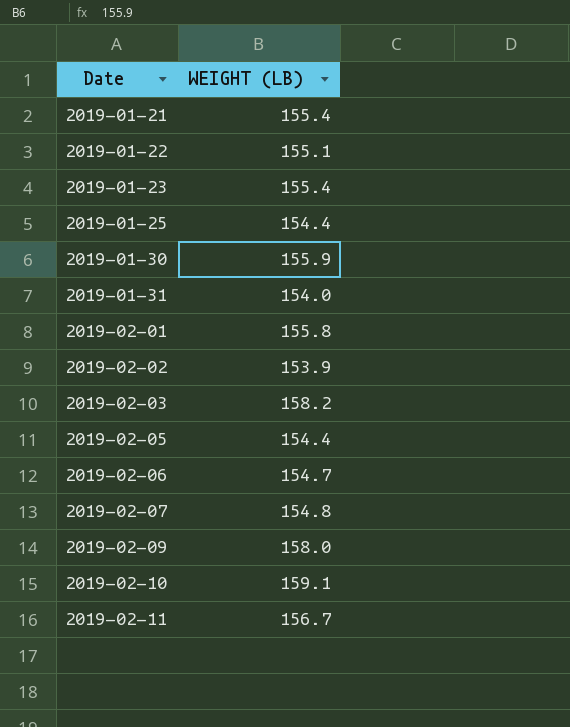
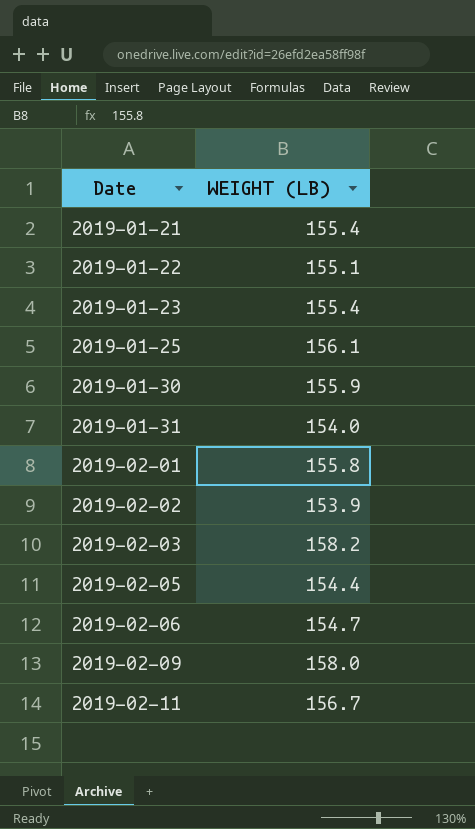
row 2019-02-07: 154.8 -> none
row 2019-02-10: 159.1 -> none
2019-01-25 | WEIGHT (LB): 154.4 -> 156.1

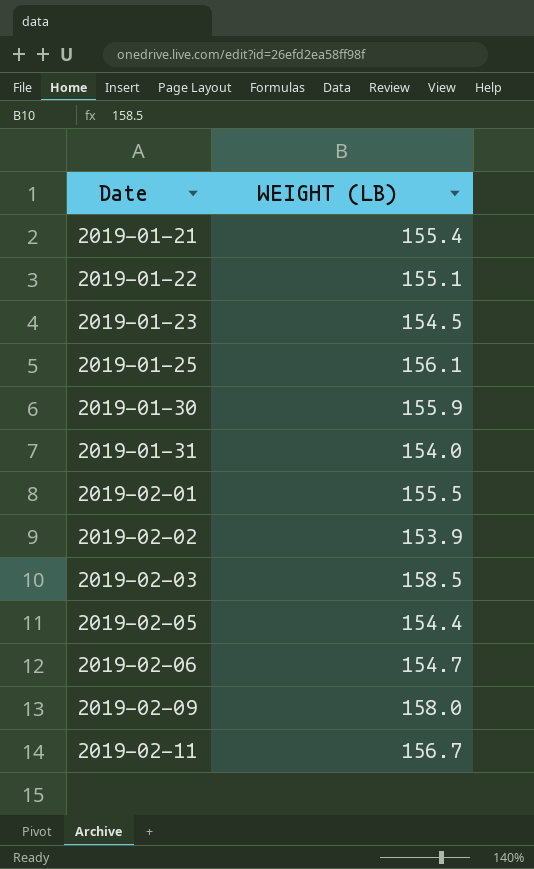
2019-01-23 | WEIGHT (LB): 155.4 -> 154.5
2019-02-01 | WEIGHT (LB): 155.8 -> 155.5
2019-02-03 | WEIGHT (LB): 158.2 -> 158.5

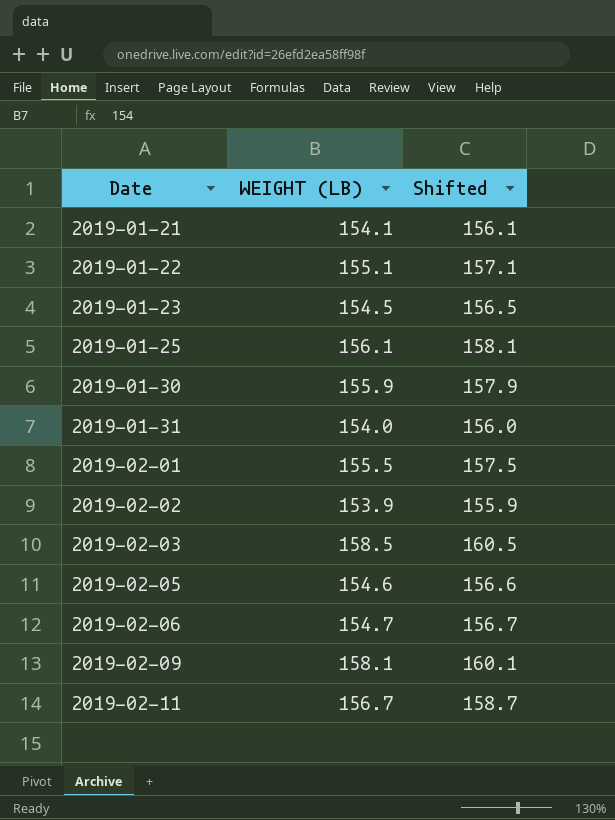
column Shifted | formula: none -> [WEIGHT (LB)] + 2
2019-01-21 | WEIGHT (LB): 155.4 -> 154.1
2019-02-05 | WEIGHT (LB): 154.4 -> 154.6
2019-02-09 | WEIGHT (LB): 158.0 -> 158.1

